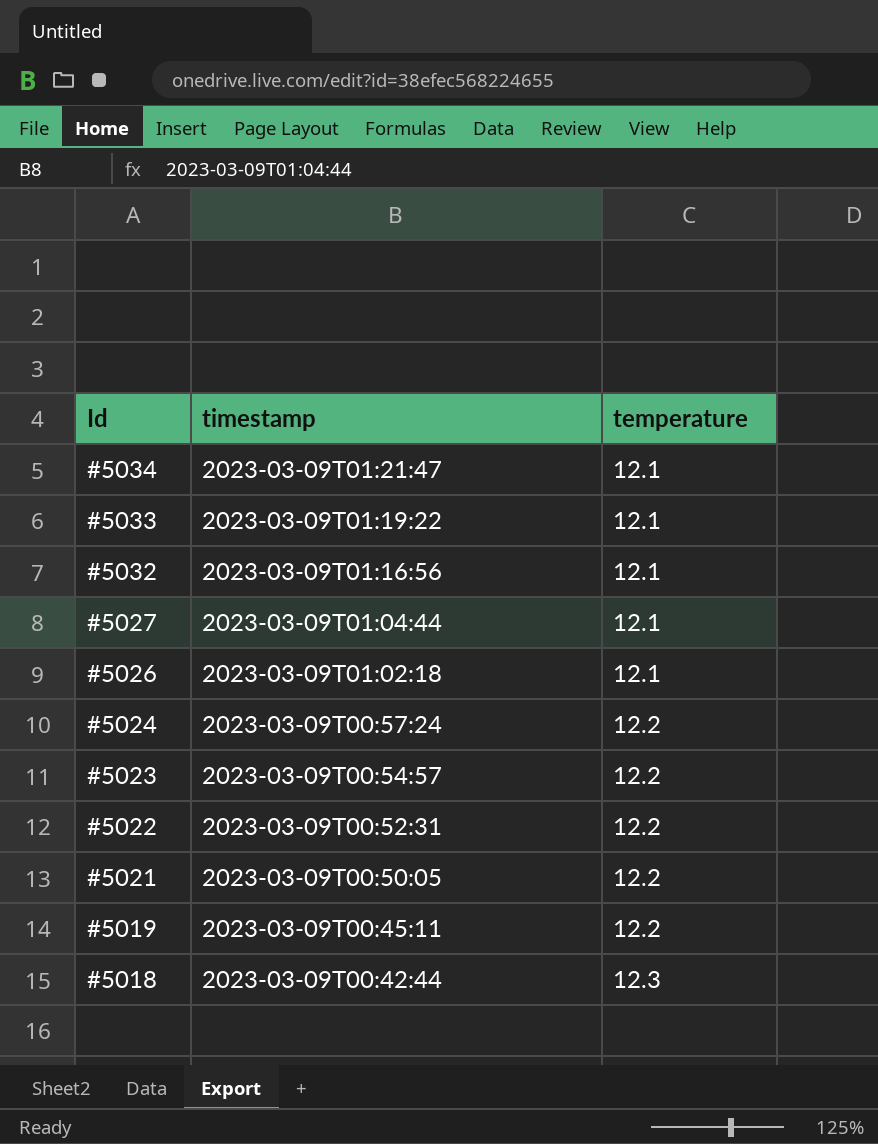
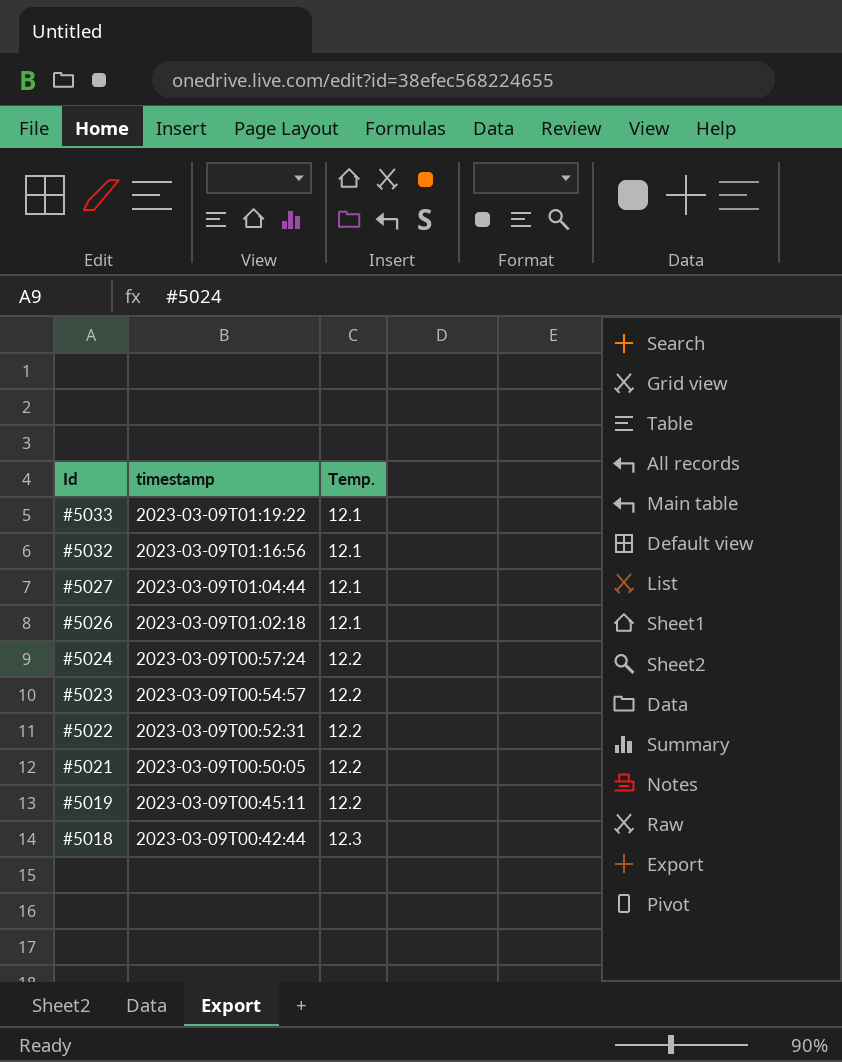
column name: temperature -> Temp.
row #5034: 2023-03-09T01:21:47 | 12.1 -> none

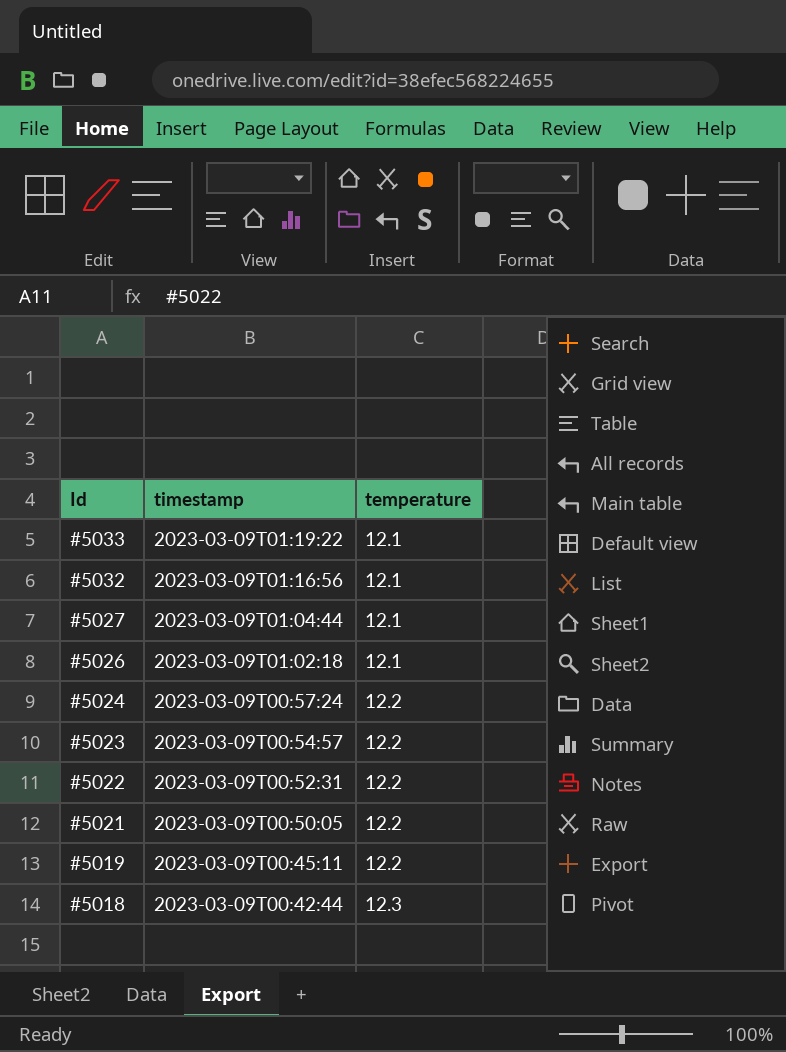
column name: Temp. -> temperature

